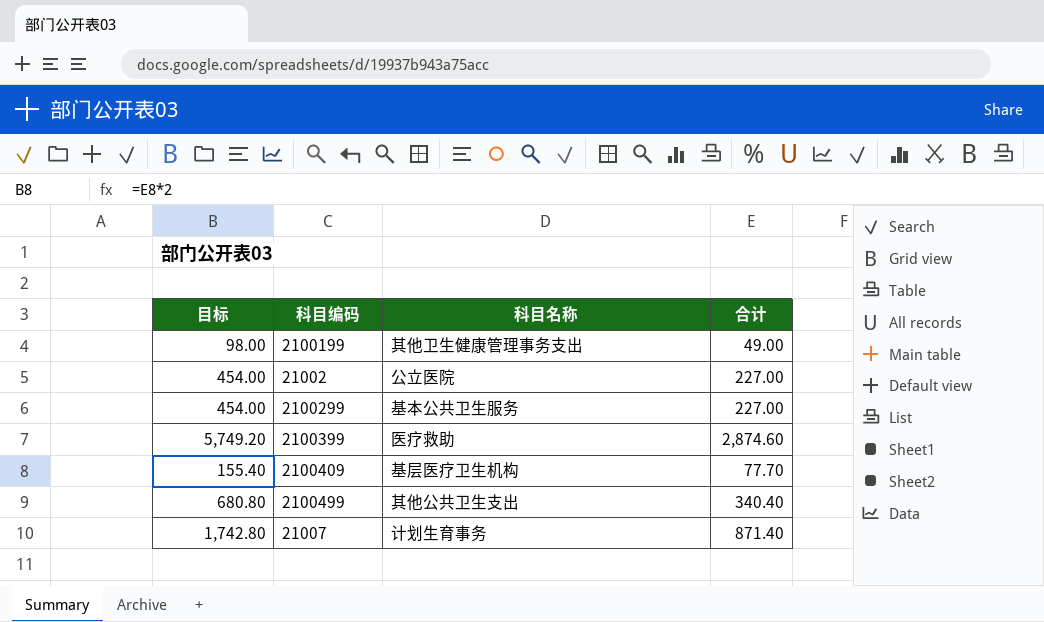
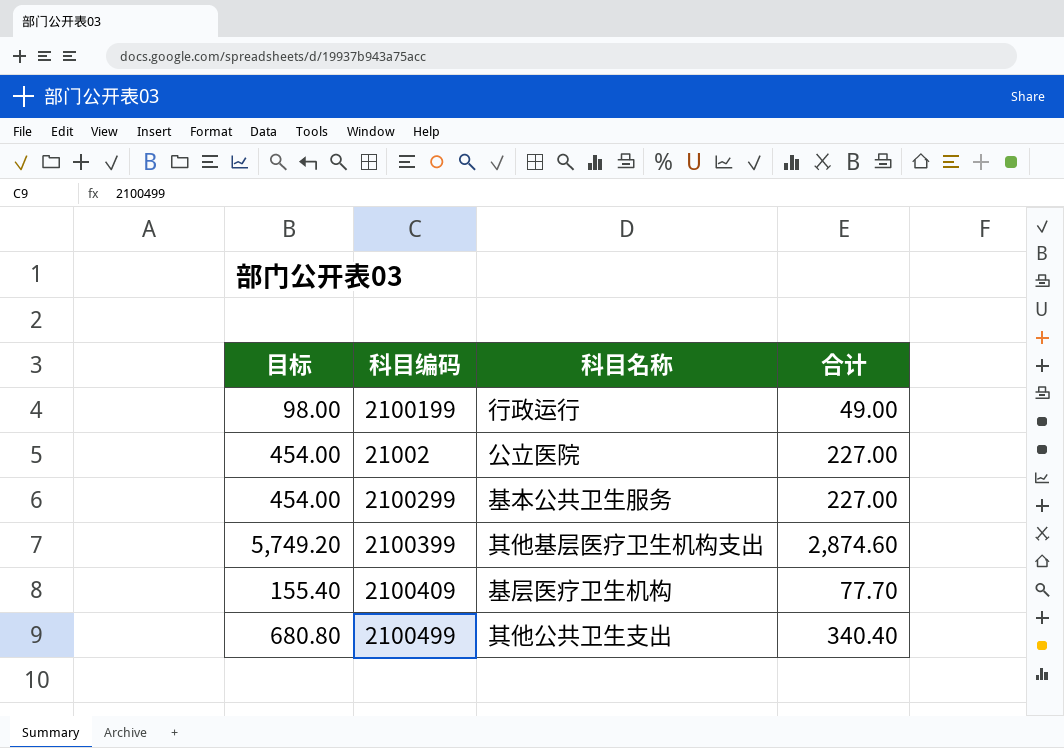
row 21007: 1,742.80 | 计划生育事务 | 871.40 -> none
2100199 | 科目名称: 其他卫生健康管理事务支出 -> 行政运行
2100399 | 科目名称: 医疗救助 -> 其他基层医疗卫生机构支出

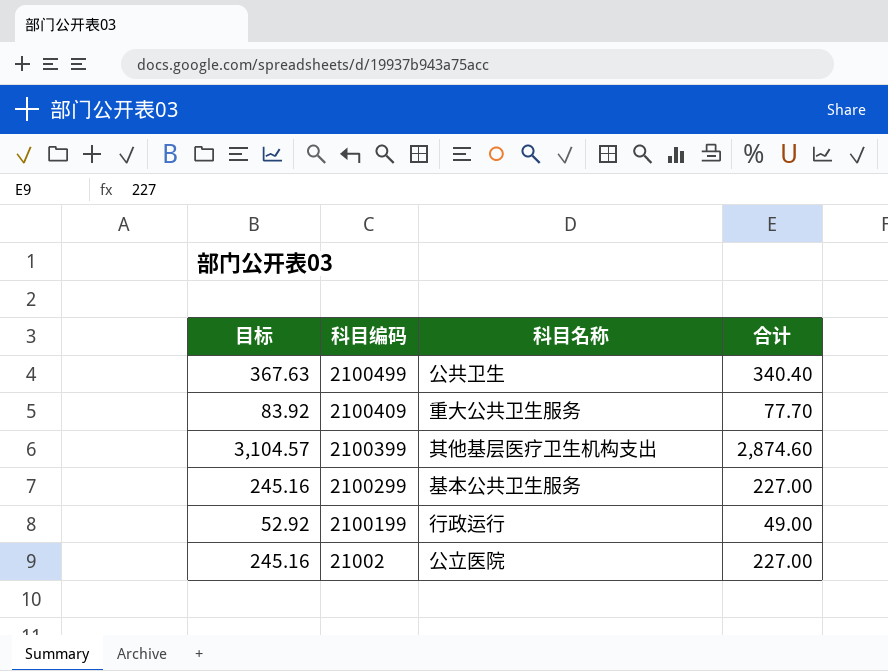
row order: none -> 科目编码 descending
column 目标 | formula: [合计] * 2 -> [合计] * 1.08
2100499 | 科目名称: 其他公共卫生支出 -> 公共卫生
2100409 | 科目名称: 基层医疗卫生机构 -> 重大公共卫生服务

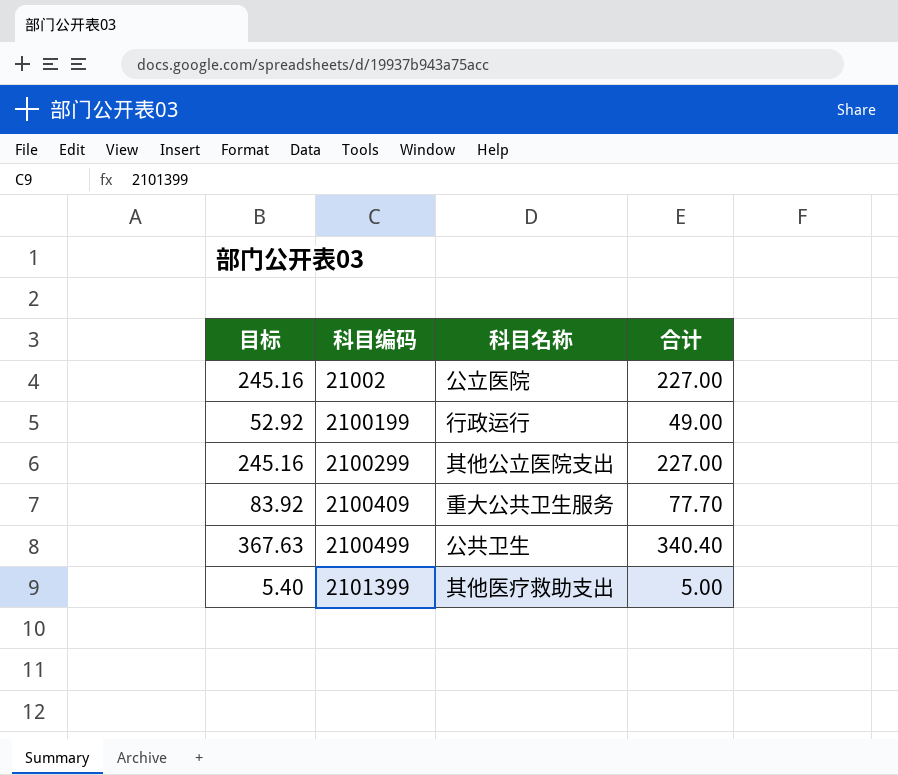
row order: 科目编码 descending -> 科目编码 ascending
row 2100399: 3,104.57 | 其他基层医疗卫生机构支出 | 2,874.60 -> none
2100299 | 科目名称: 基本公共卫生服务 -> 其他公立医院支出
row 2101399: none -> 5.40 | 其他医疗救助支出 | 5.00

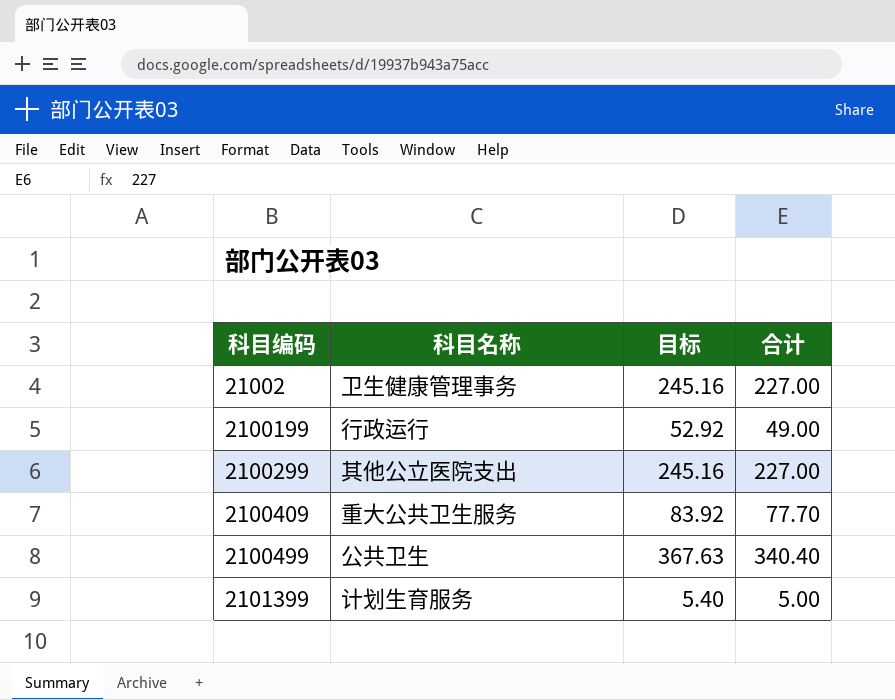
column 目标 | position: 1 -> 3
21002 | 科目名称: 公立医院 -> 卫生健康管理事务
2101399 | 科目名称: 其他医疗救助支出 -> 计划生育服务

